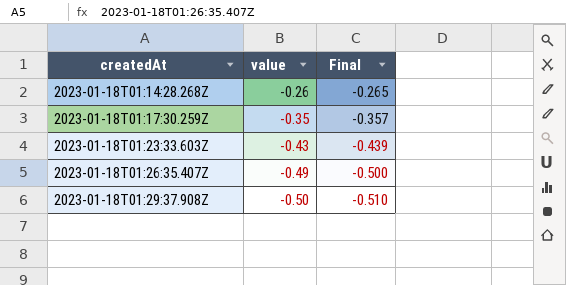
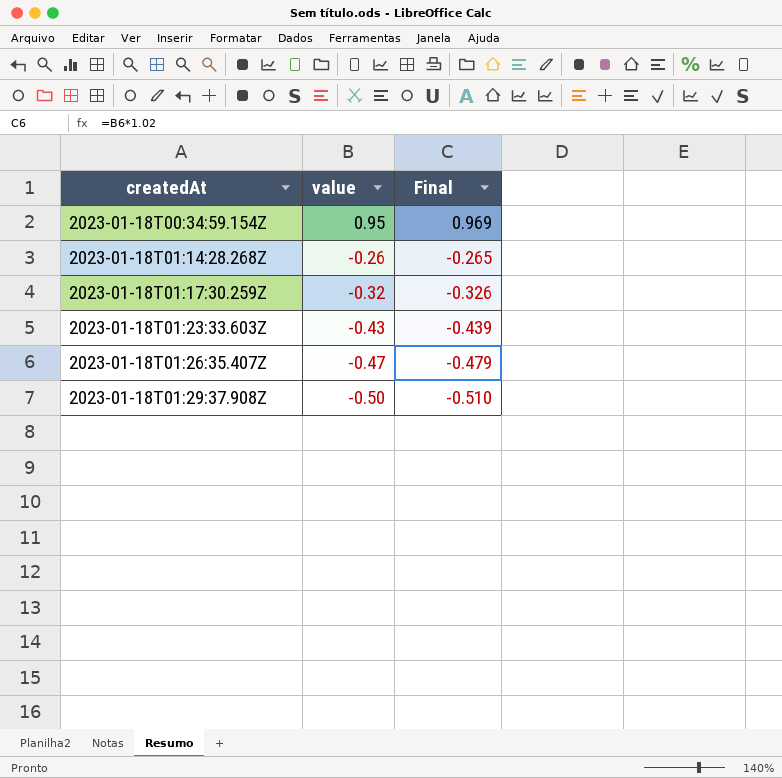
row 2023-01-18T00:34:59.154Z: none -> 0.95 | 0.969
2023-01-18T01:17:30.259Z | value: -0.35 -> -0.32
2023-01-18T01:17:30.259Z | Final: -0.357 -> -0.326
2023-01-18T01:26:35.407Z | value: -0.49 -> -0.47
2023-01-18T01:26:35.407Z | Final: -0.500 -> -0.479

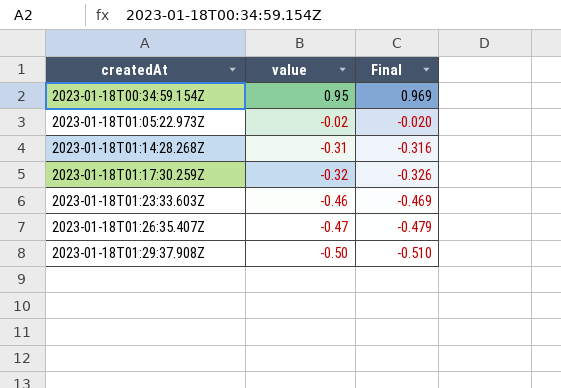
row 2023-01-18T01:05:22.973Z: none -> -0.02 | -0.020
2023-01-18T01:14:28.268Z | value: -0.26 -> -0.31
2023-01-18T01:14:28.268Z | Final: -0.265 -> -0.316
2023-01-18T01:23:33.603Z | value: -0.43 -> -0.46
2023-01-18T01:23:33.603Z | Final: -0.439 -> -0.469

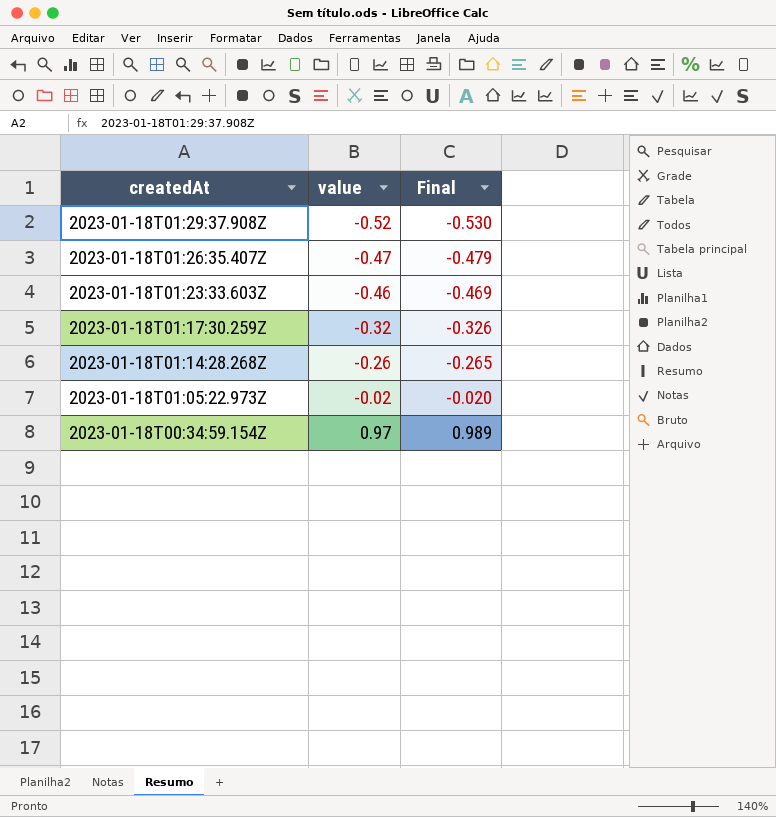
row order: createdAt ascending -> createdAt descending
2023-01-18T01:29:37.908Z | value: -0.50 -> -0.52
2023-01-18T01:29:37.908Z | Final: -0.510 -> -0.530
2023-01-18T01:14:28.268Z | value: -0.31 -> -0.26
2023-01-18T01:14:28.268Z | Final: -0.316 -> -0.265
2023-01-18T00:34:59.154Z | value: 0.95 -> 0.97
2023-01-18T00:34:59.154Z | Final: 0.969 -> 0.989

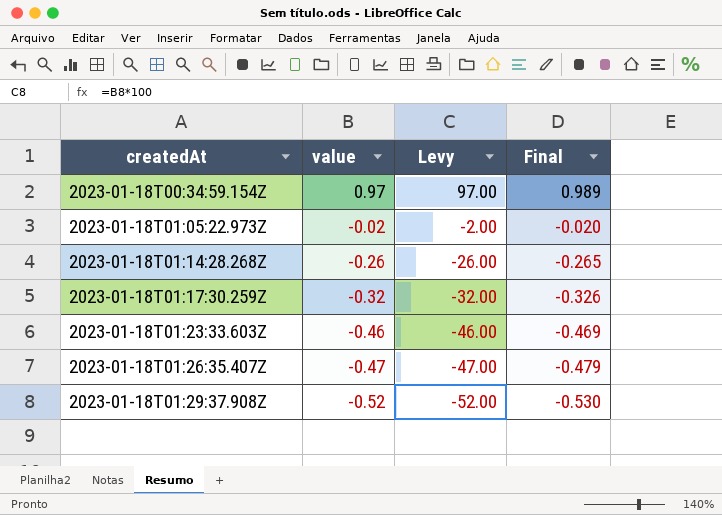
row order: createdAt descending -> createdAt ascending
column Levy | formula: none -> [value] * 100

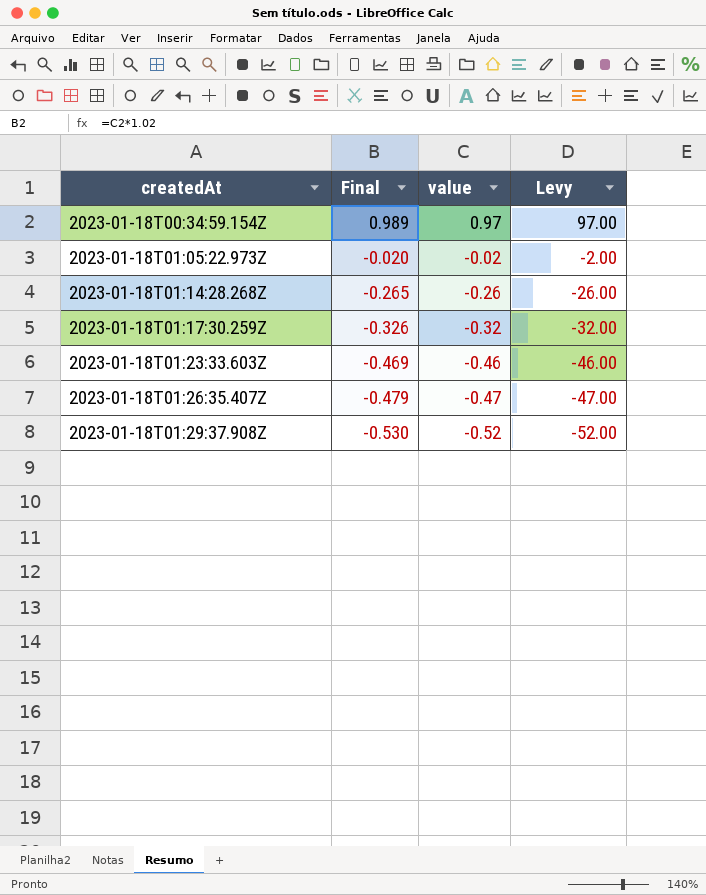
column Final | position: 4 -> 2

